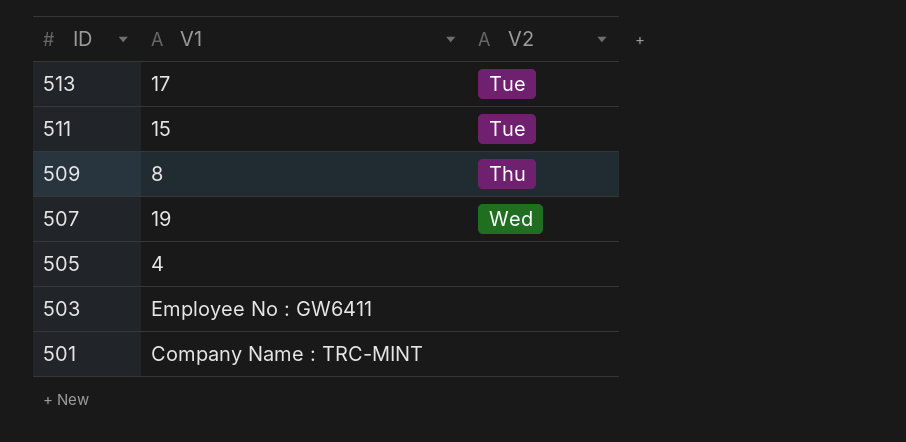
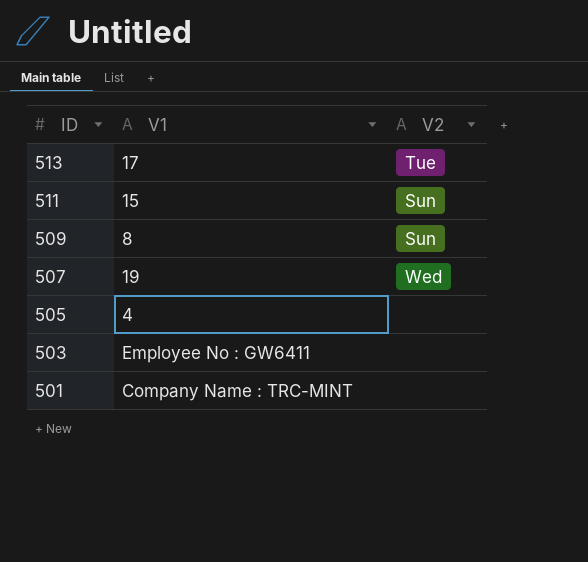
511 | V2: Tue -> Sun
509 | V2: Thu -> Sun

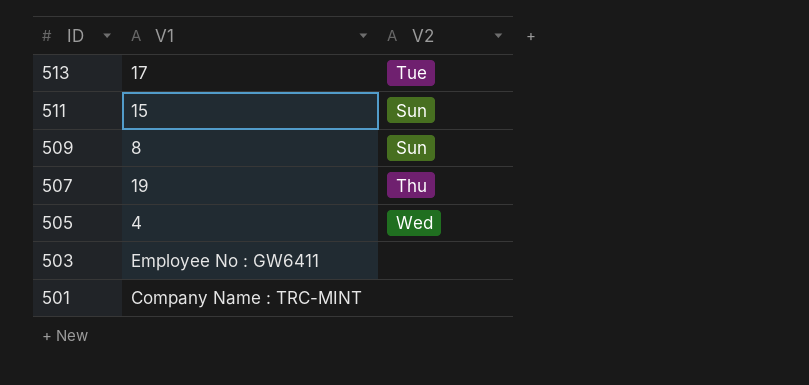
507 | V2: Wed -> Thu
505 | V2: none -> Wed

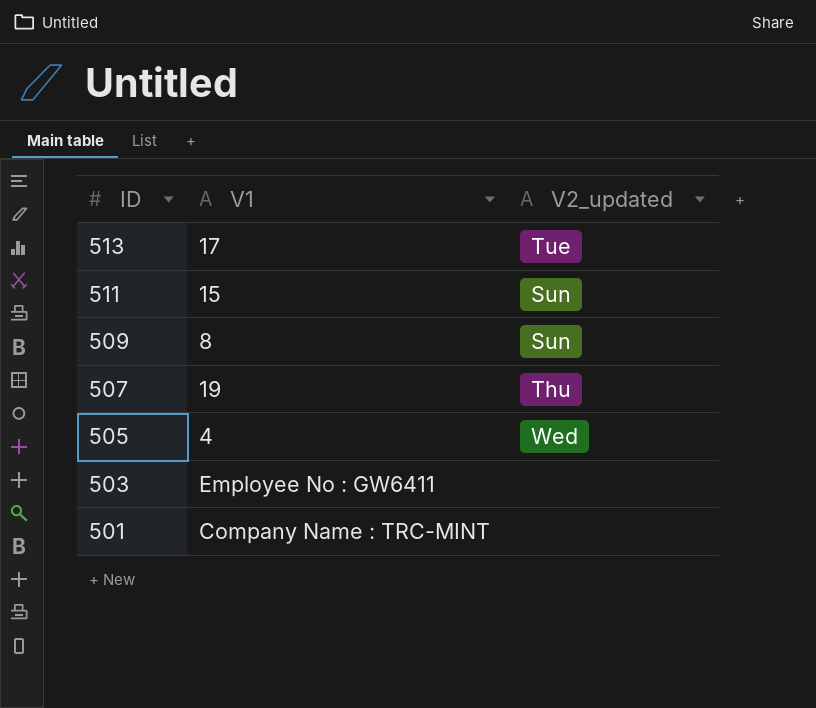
column name: V2 -> V2_updated

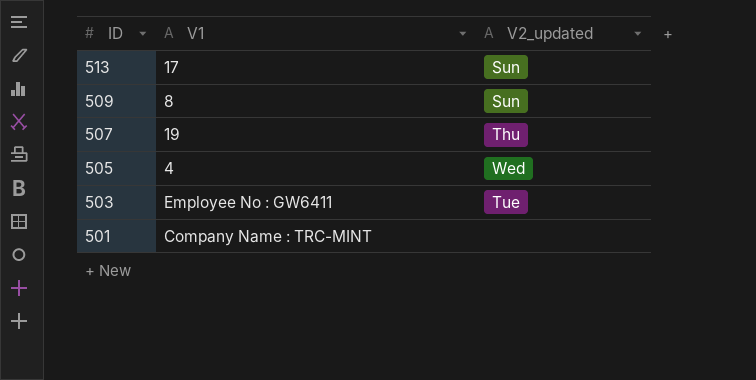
row 511: 15 | Sun -> none
513 | V2_updated: Tue -> Sun
503 | V2_updated: none -> Tue

